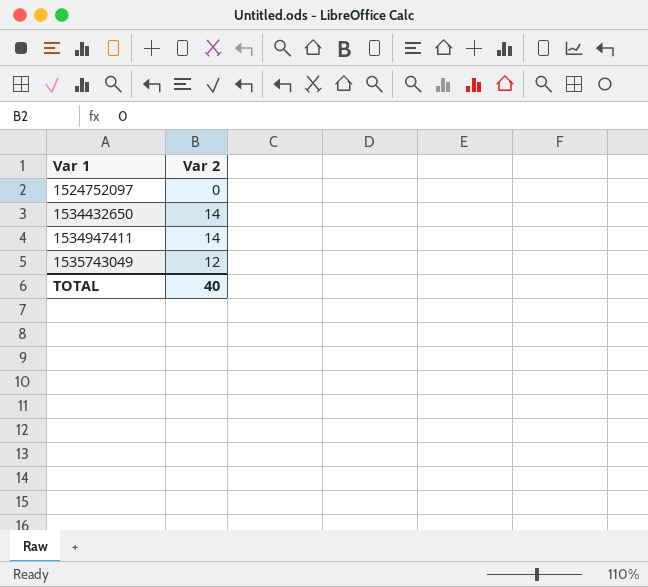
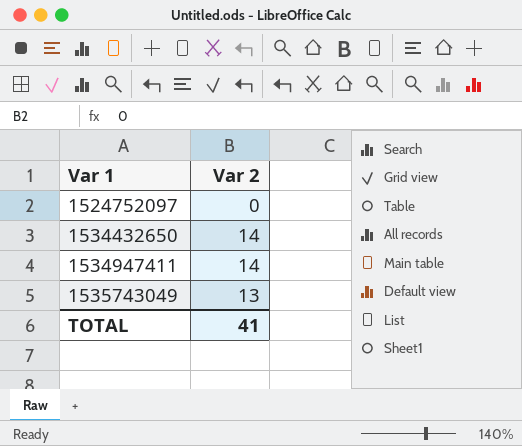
1535743049 | Var 2: 12 -> 13
TOTAL | Var 2: 40 -> 41

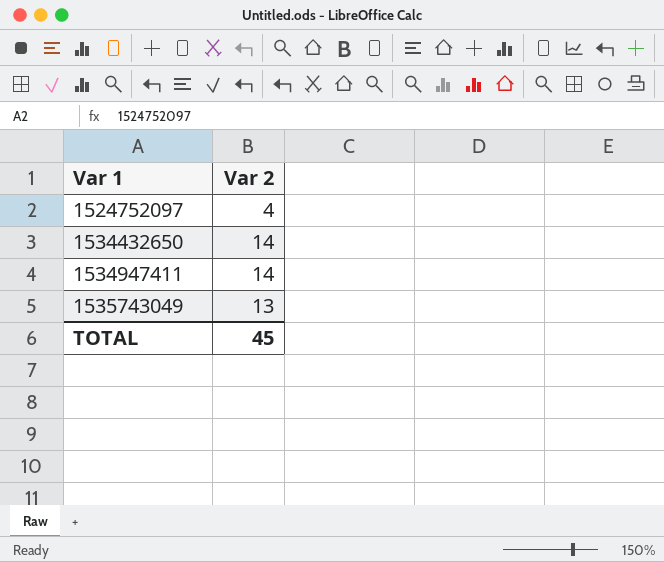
1524752097 | Var 2: 0 -> 4
TOTAL | Var 2: 41 -> 45

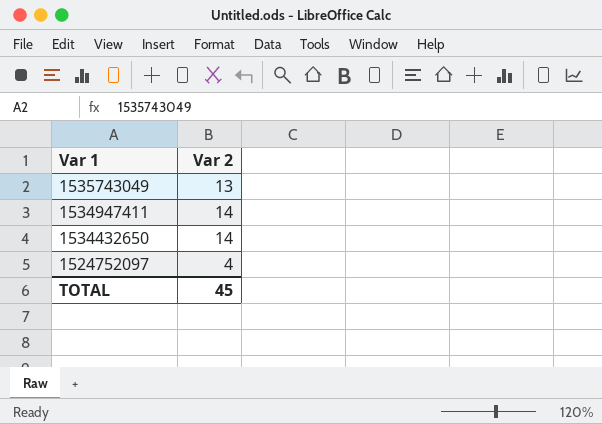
row order: Var 1 ascending -> Var 1 descending

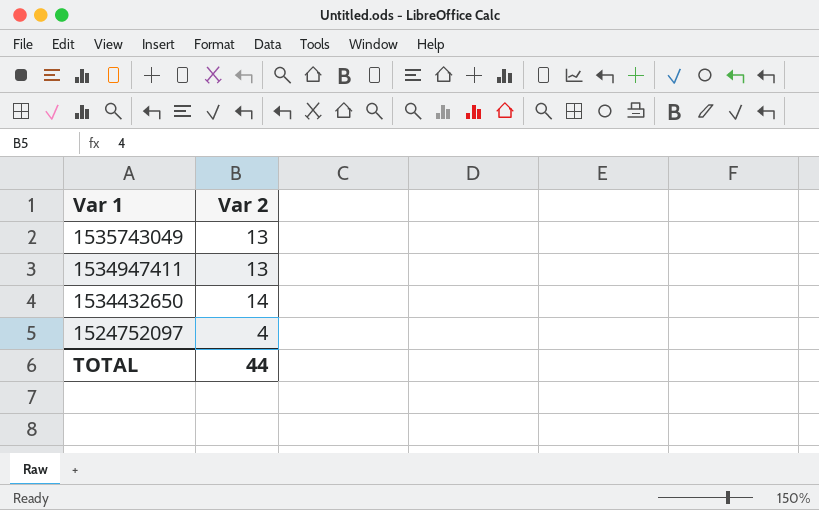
1534947411 | Var 2: 14 -> 13
TOTAL | Var 2: 45 -> 44

